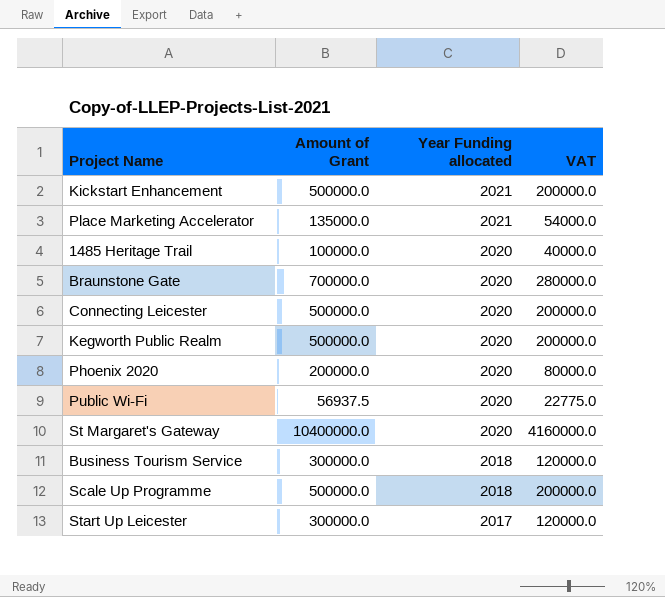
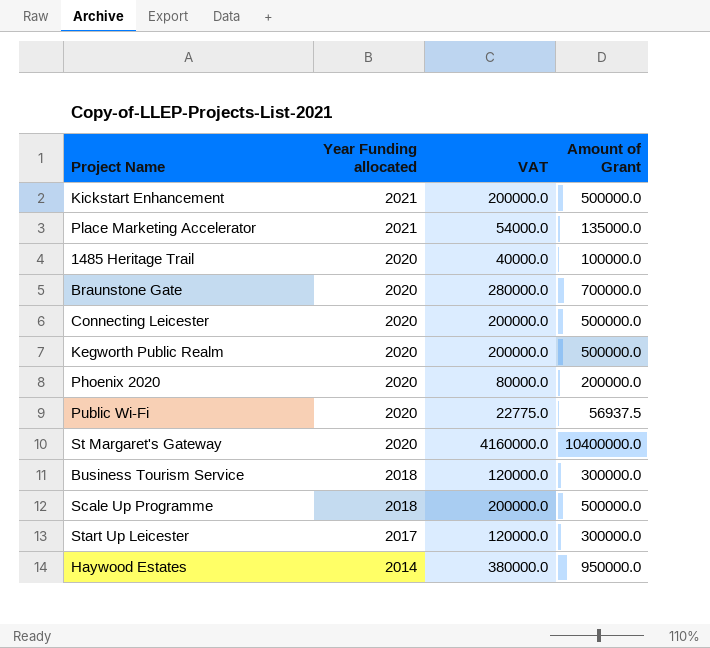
column Amount of Grant | position: 2 -> 4
row Haywood Estates: none -> 2014 | 380000.0 | 950000.0

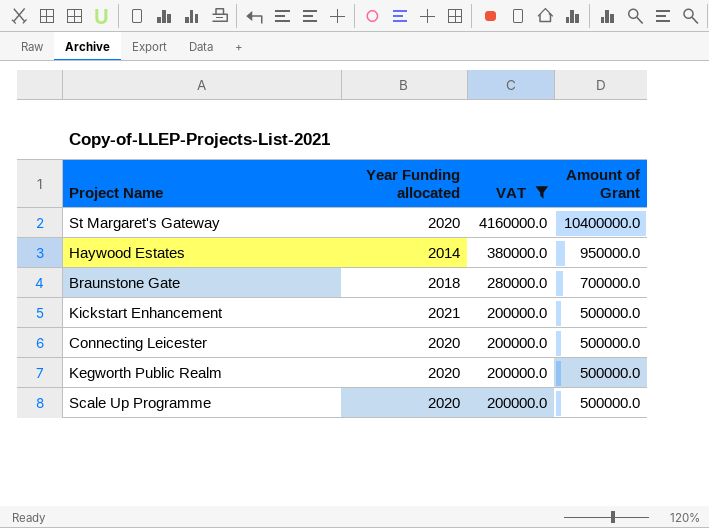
filter: none -> VAT >= 200000.0
row order: Year Funding allocated descending -> VAT descending
Braunstone Gate | Year Funding allocated: 2020 -> 2018
Scale Up Programme | Year Funding allocated: 2018 -> 2020

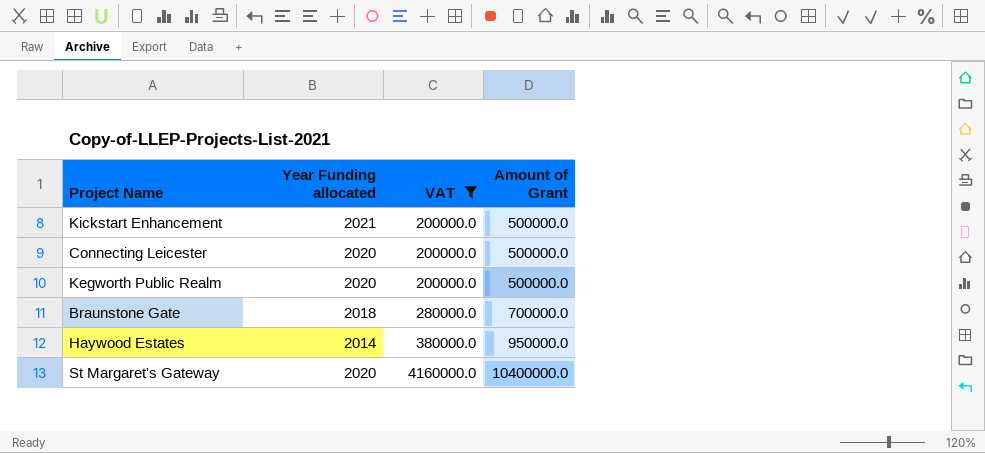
row order: VAT descending -> VAT ascending
row Scale Up Programme: 2020 | 200000.0 | 500000.0 -> none

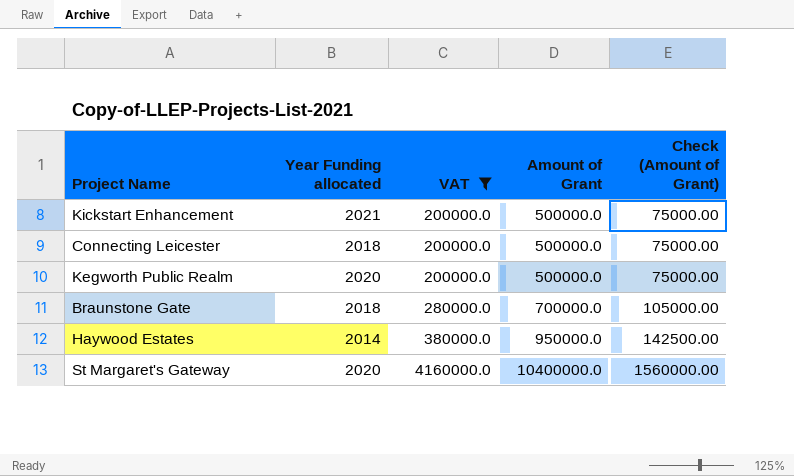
column Check (Amount of Grant) | formula: none -> [Amount of Grant] * 0.15
Connecting Leicester | Year Funding allocated: 2020 -> 2018

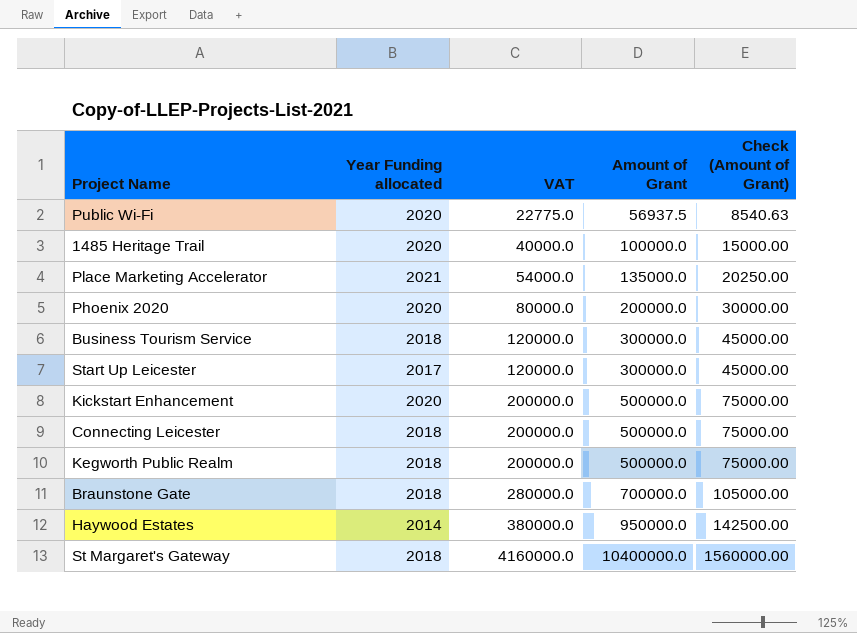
filter: VAT >= 200000.0 -> none
Kickstart Enhancement | Year Funding allocated: 2021 -> 2020
Kegworth Public Realm | Year Funding allocated: 2020 -> 2018
St Margaret's Gateway | Year Funding allocated: 2020 -> 2018

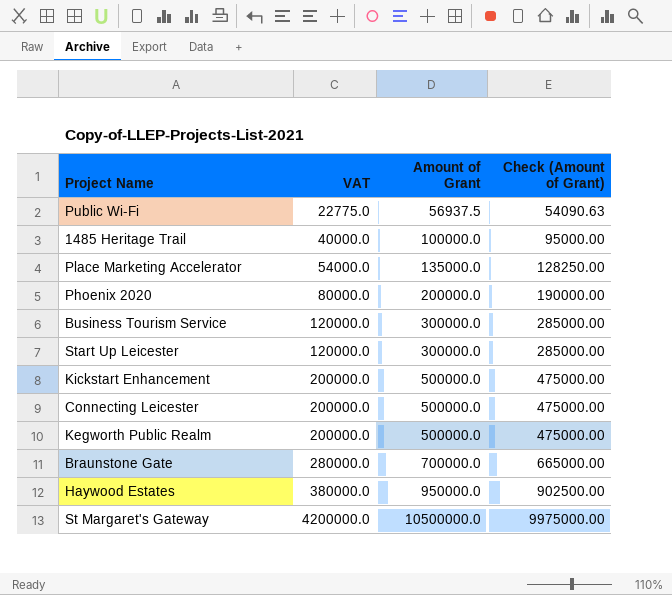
column Year Funding allocated | position: 2 -> none
column Check (Amount of Grant) | formula: [Amount of Grant] * 0.15 -> [Amount of Grant] * 0.95
St Margaret's Gateway | VAT: 4160000.0 -> 4200000.0
St Margaret's Gateway | Amount of Grant: 10400000.0 -> 10500000.0

